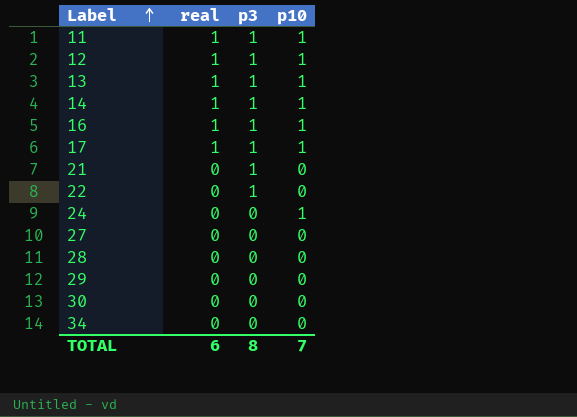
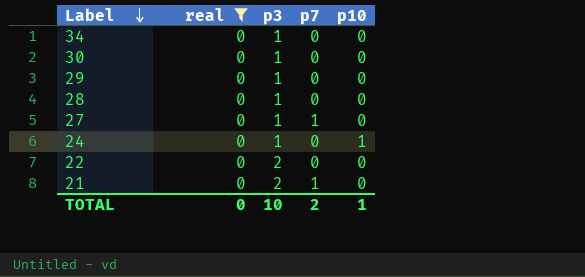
filter: none -> real = 0
row order: Label ascending -> Label descending
column p7 | position: none -> 4
34 | p3: 0 -> 1
30 | p3: 0 -> 1
29 | p3: 0 -> 1
28 | p3: 0 -> 1
27 | p3: 0 -> 1
24 | p3: 0 -> 1
22 | p3: 1 -> 2
21 | p3: 1 -> 2
TOTAL | real: 6 -> 0
TOTAL | p3: 8 -> 10
TOTAL | p10: 7 -> 1

